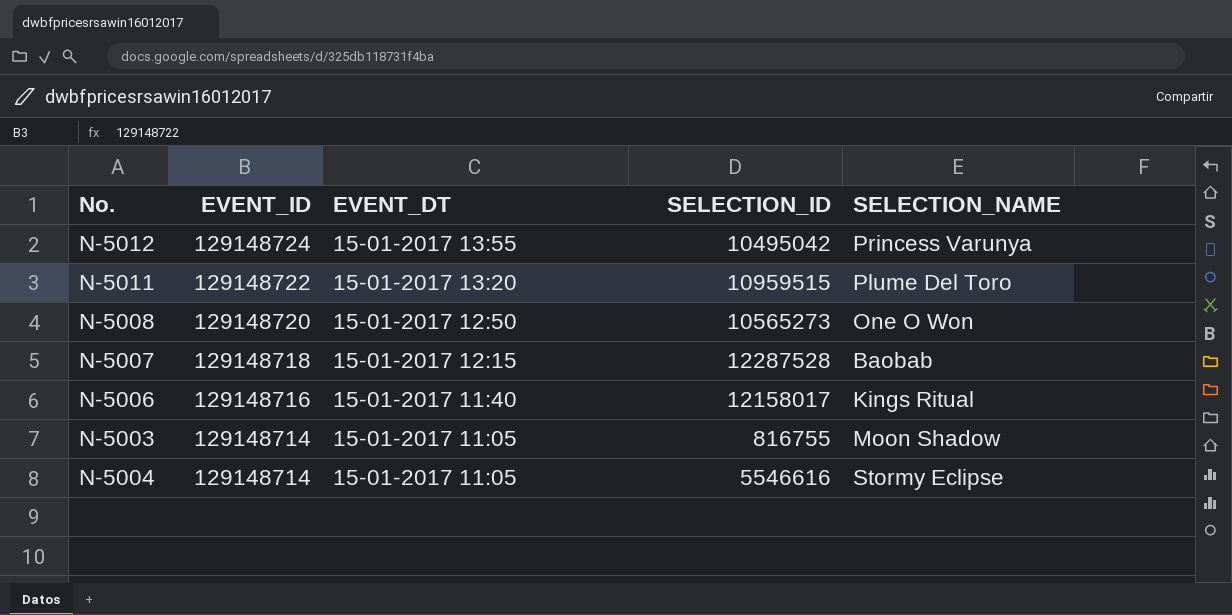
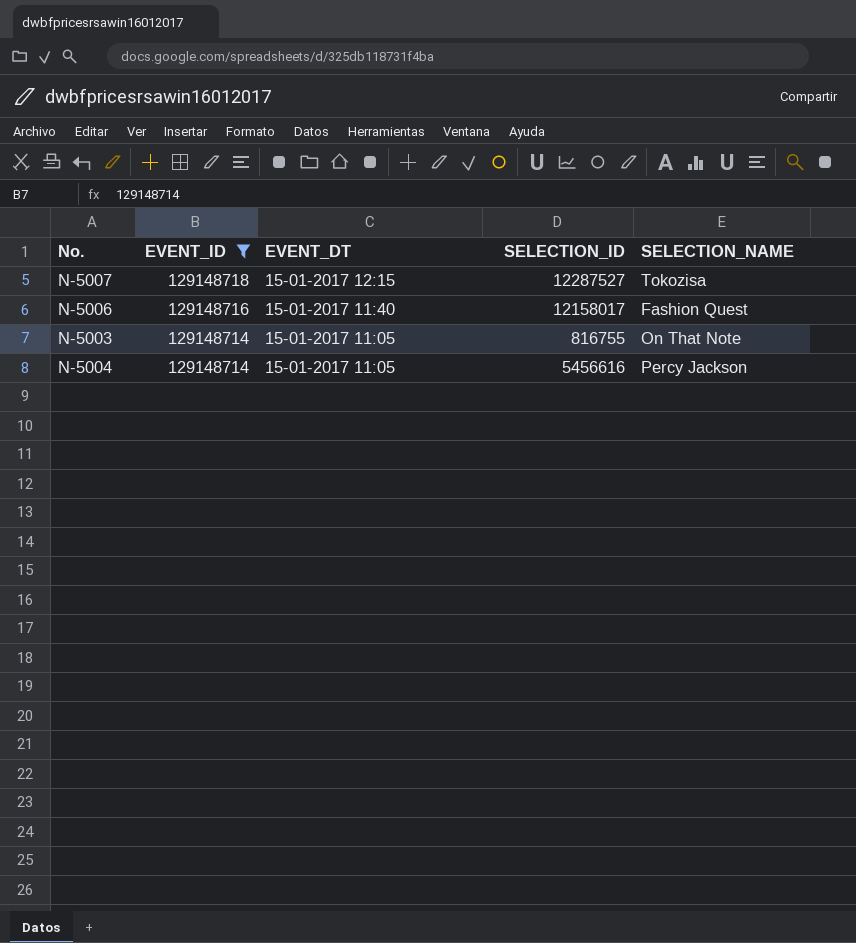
filter: none -> EVENT_ID <= 129148718
N-5007 | SELECTION_ID: 12287528 -> 12287527
N-5007 | SELECTION_NAME: Baobab -> Tokozisa
N-5006 | SELECTION_NAME: Kings Ritual -> Fashion Quest
N-5003 | SELECTION_NAME: Moon Shadow -> On That Note
N-5004 | SELECTION_ID: 5546616 -> 5456616
N-5004 | SELECTION_NAME: Stormy Eclipse -> Percy Jackson

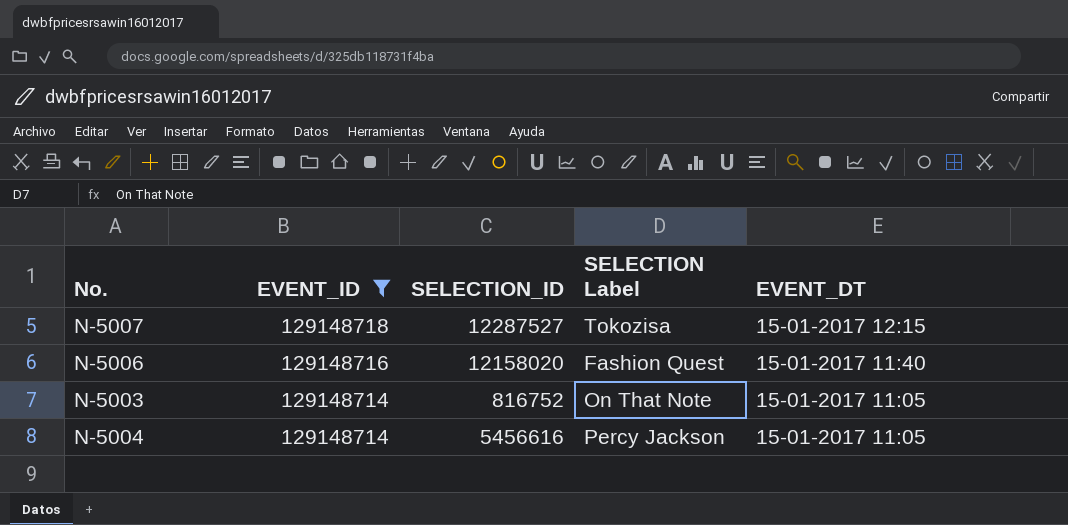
column name: SELECTION_NAME -> SELECTION Label
column EVENT_DT | position: 3 -> 5
N-5006 | SELECTION_ID: 12158017 -> 12158020
N-5003 | SELECTION_ID: 816755 -> 816752

